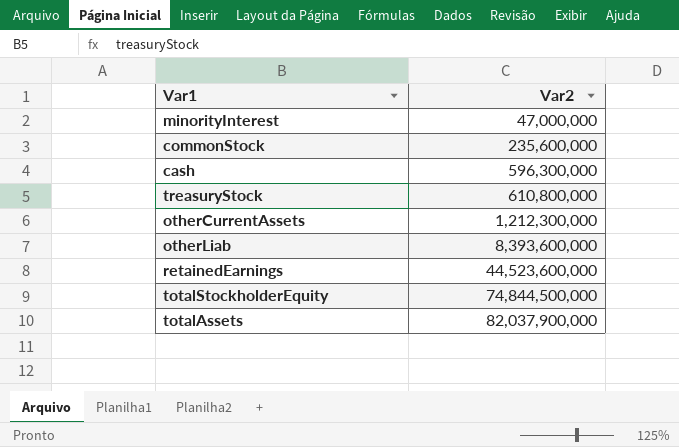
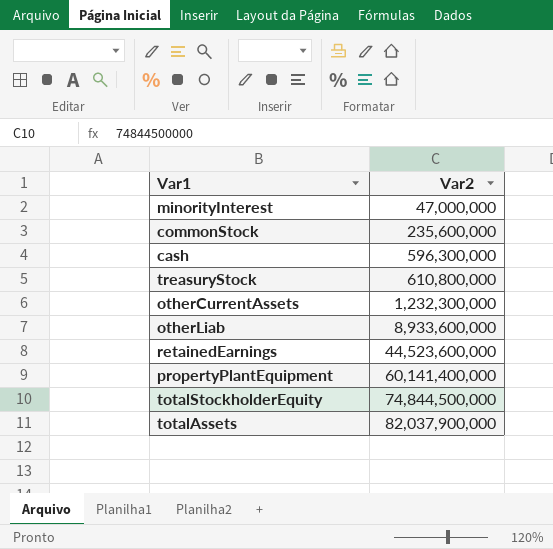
otherCurrentAssets | Var2: 1,212,300,000 -> 1,232,300,000
otherLiab | Var2: 8,393,600,000 -> 8,933,600,000
row propertyPlantEquipment: none -> 60,141,400,000

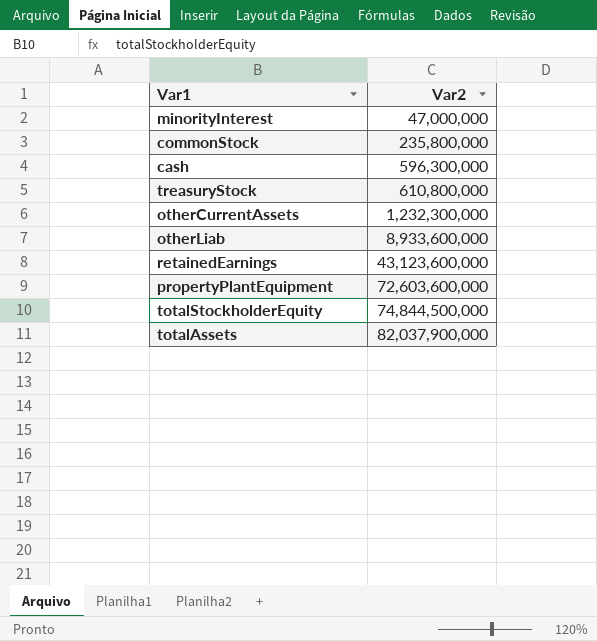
commonStock | Var2: 235,600,000 -> 235,800,000
retainedEarnings | Var2: 44,523,600,000 -> 43,123,600,000
propertyPlantEquipment | Var2: 60,141,400,000 -> 72,603,600,000

